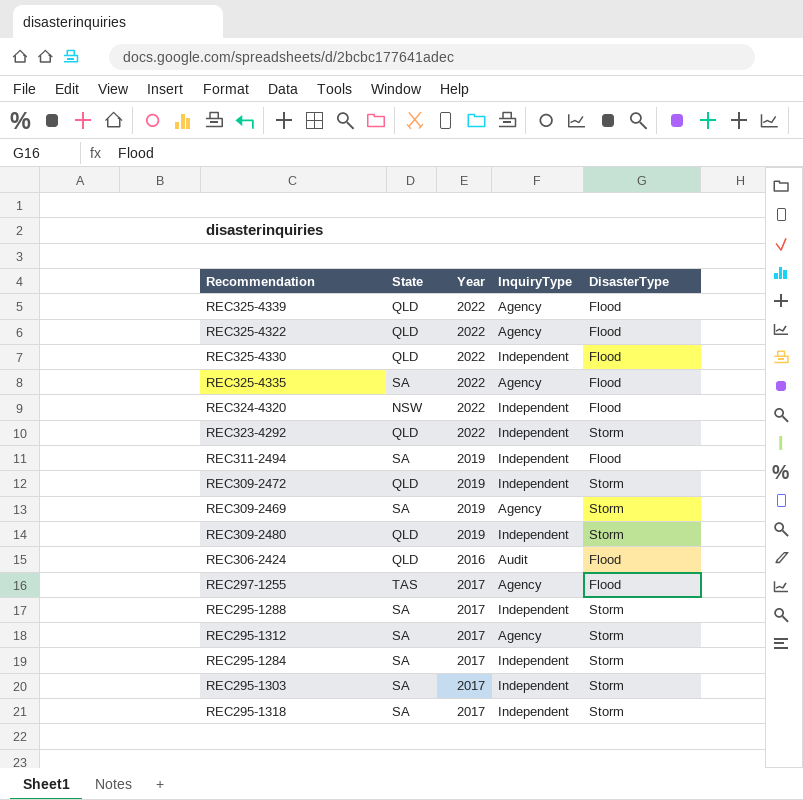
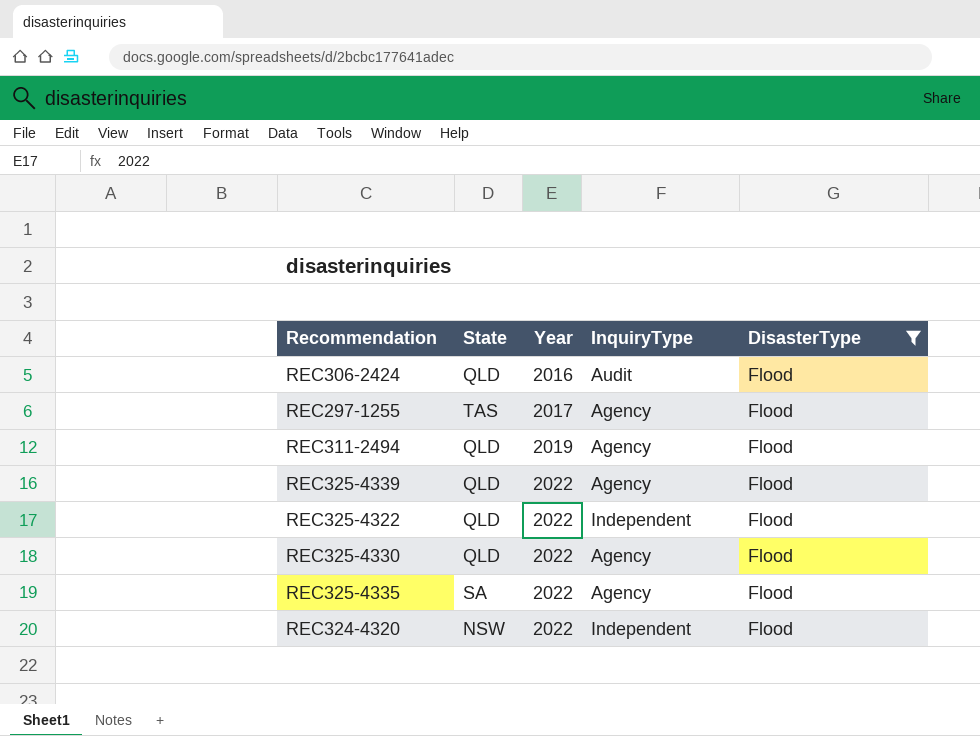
filter: none -> DisasterType = Flood
row order: none -> Year ascending
REC311-2494 | State: SA -> QLD
REC311-2494 | InquiryType: Independent -> Agency
REC325-4322 | InquiryType: Agency -> Independent
REC325-4330 | InquiryType: Independent -> Agency

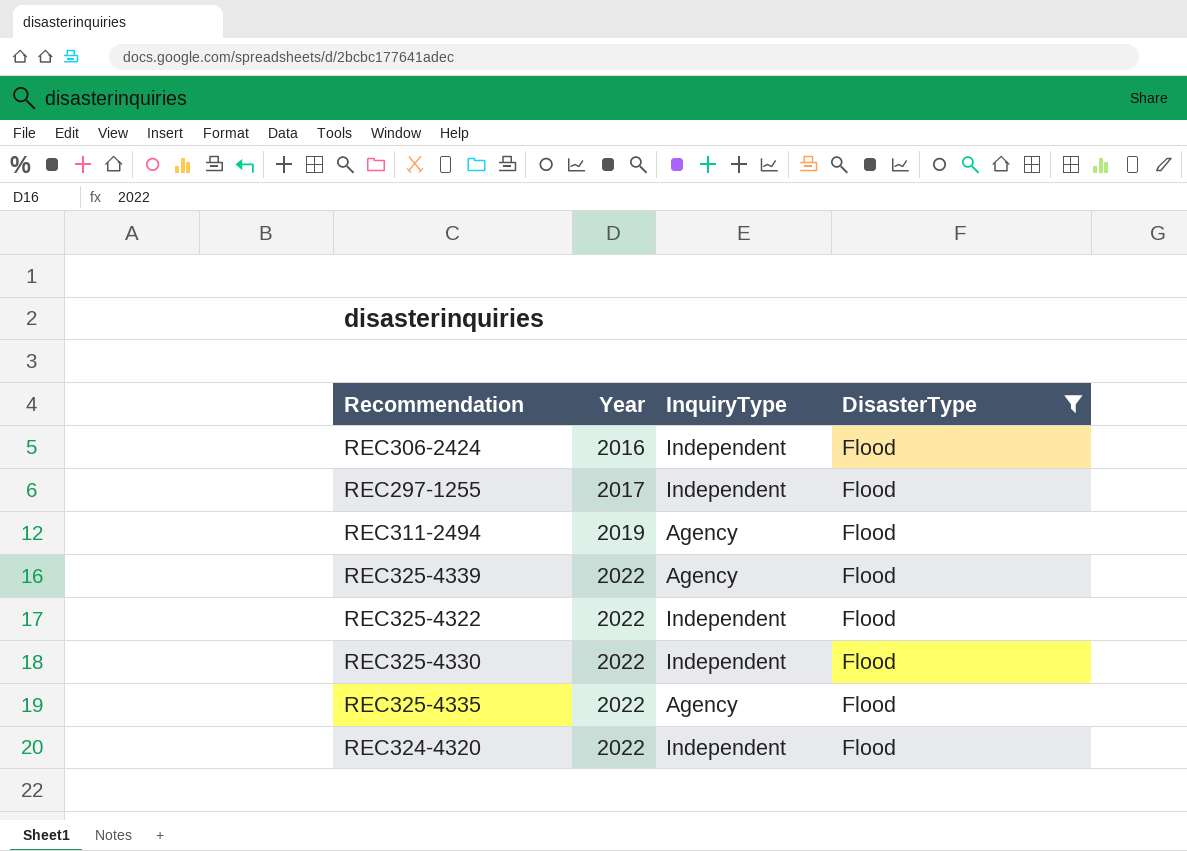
column State | position: 2 -> none
REC306-2424 | InquiryType: Audit -> Independent
REC297-1255 | InquiryType: Agency -> Independent
REC325-4330 | InquiryType: Agency -> Independent

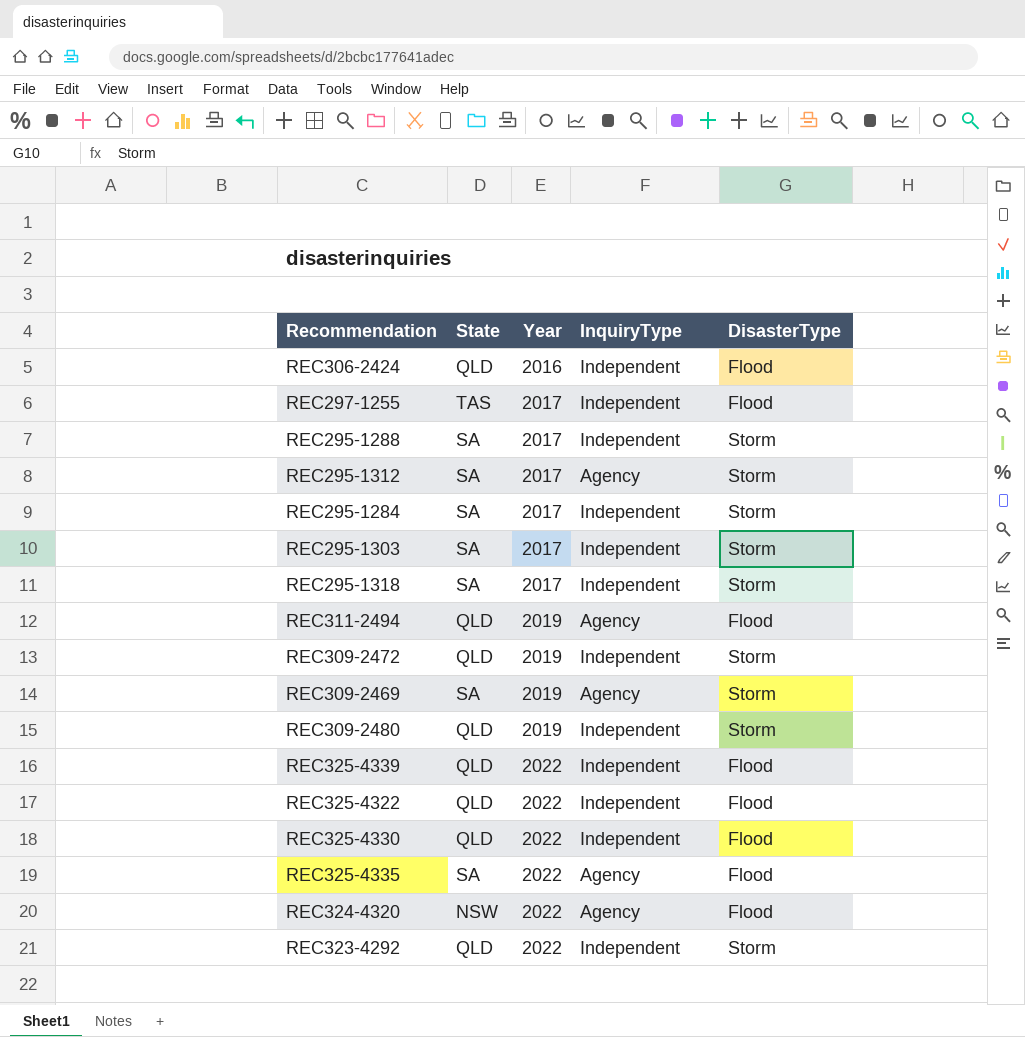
filter: DisasterType = Flood -> none
column State | position: none -> 2
REC325-4339 | InquiryType: Agency -> Independent
REC324-4320 | InquiryType: Independent -> Agency

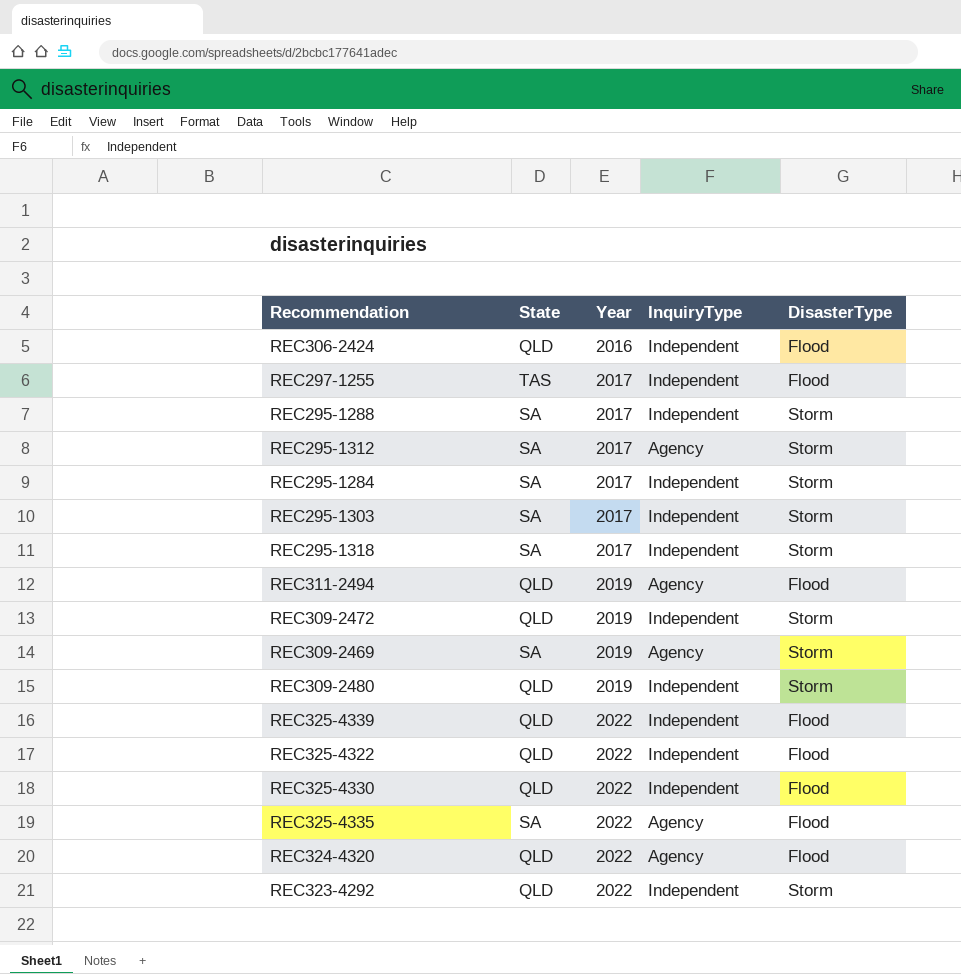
REC324-4320 | State: NSW -> QLD

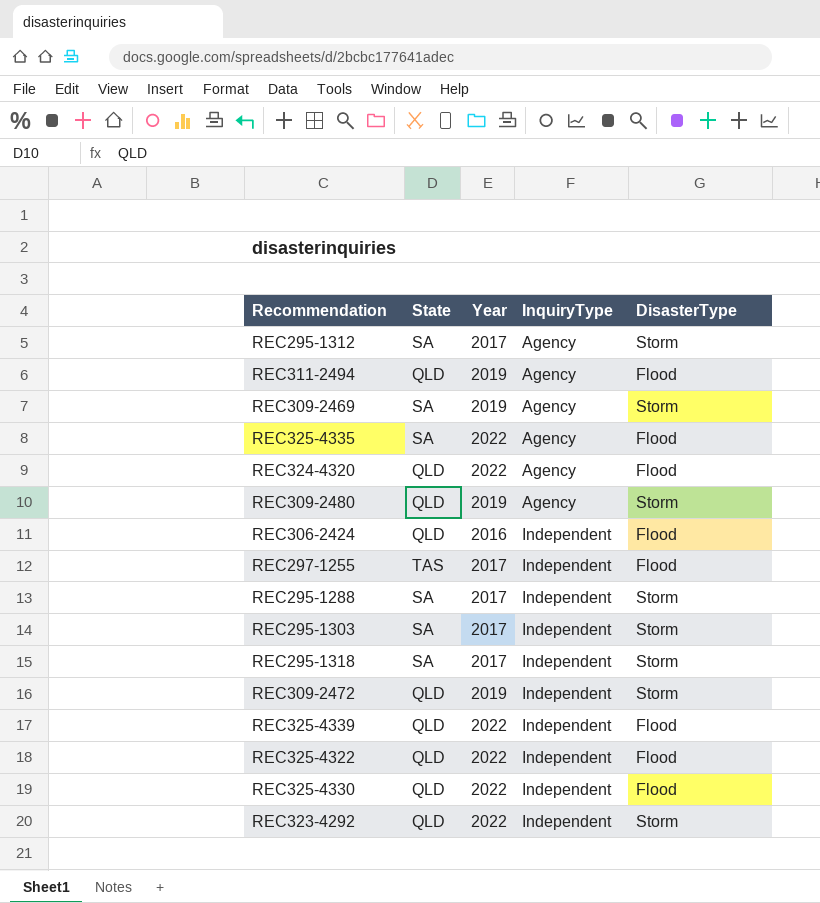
row order: Year ascending -> InquiryType ascending
row REC295-1284: SA | 2017 | Independent | Storm -> none
REC309-2480 | InquiryType: Independent -> Agency

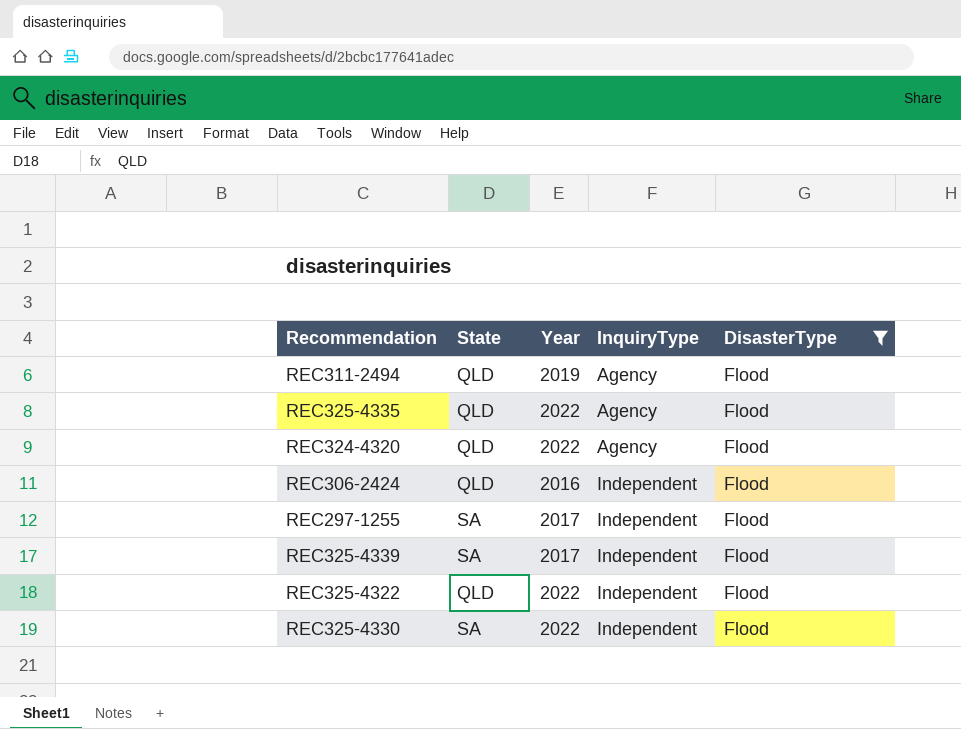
filter: none -> DisasterType = Flood
REC325-4335 | State: SA -> QLD
REC297-1255 | State: TAS -> SA
REC325-4339 | State: QLD -> SA
REC325-4339 | Year: 2022 -> 2017
REC325-4330 | State: QLD -> SA

